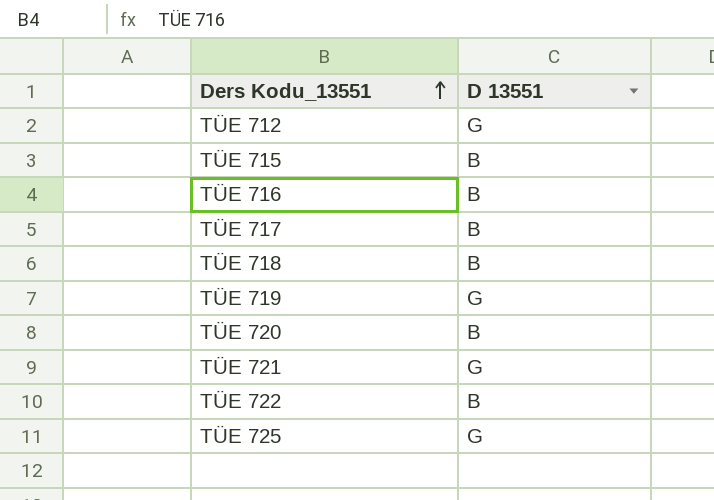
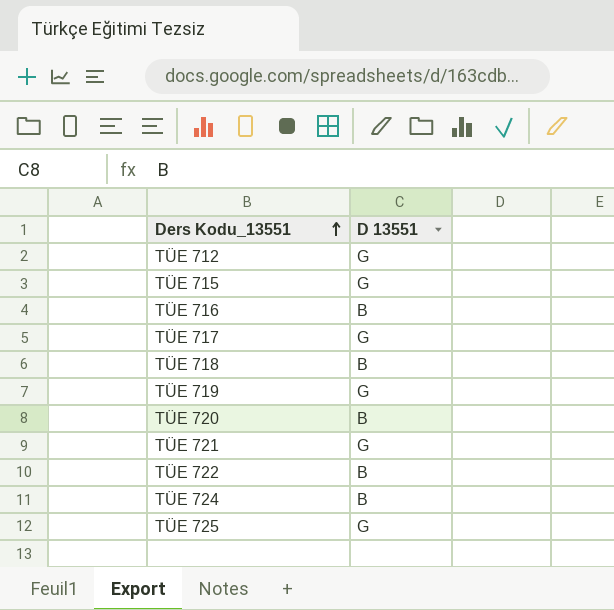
TÜE 715 | D 13551: B -> G
TÜE 717 | D 13551: B -> G
row TÜE 724: none -> B

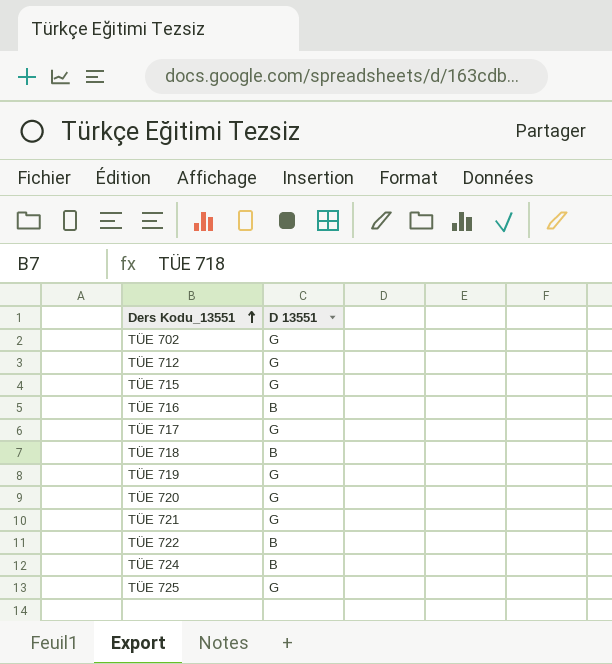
row TÜE 702: none -> G
TÜE 720 | D 13551: B -> G

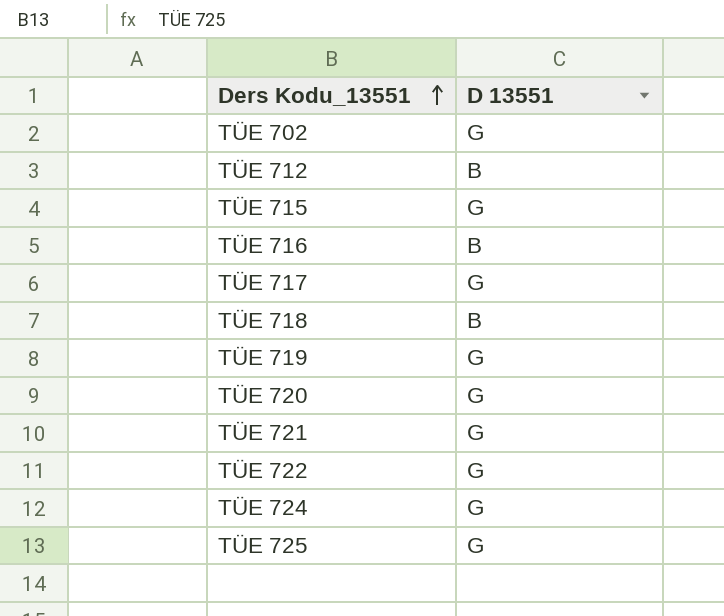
TÜE 712 | D 13551: G -> B
TÜE 722 | D 13551: B -> G
TÜE 724 | D 13551: B -> G

